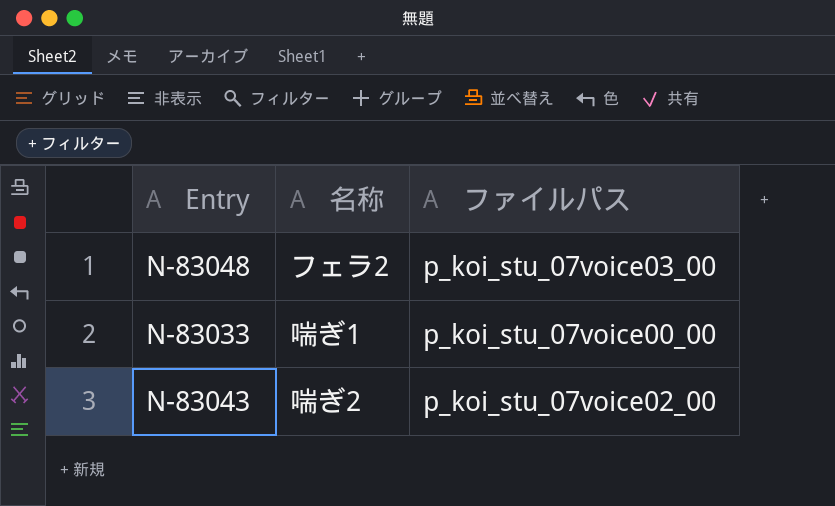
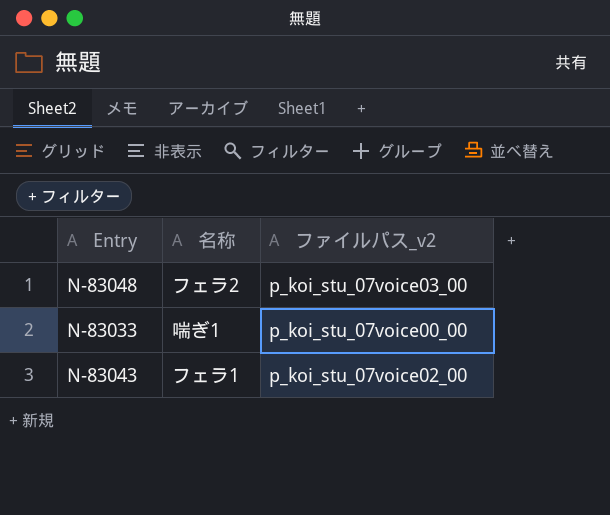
column name: ファイルパス -> ファイルパス_v2
N-83043 | 名称: 喘ぎ2 -> フェラ1

